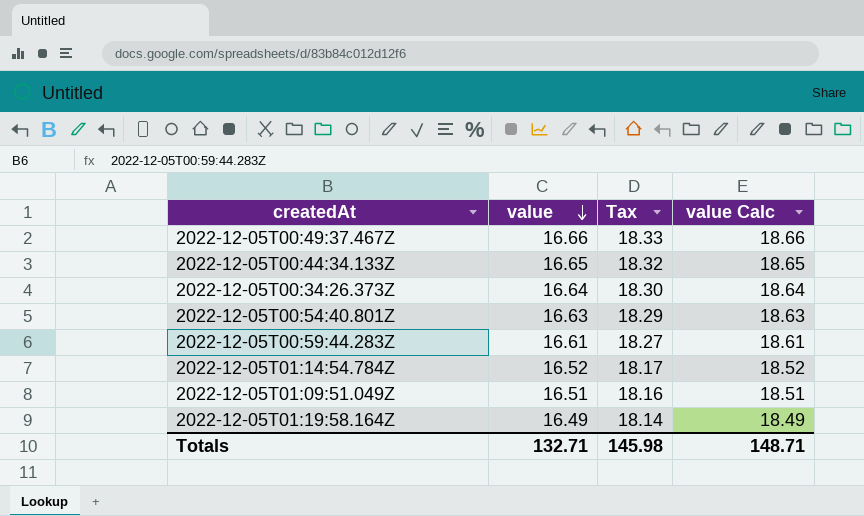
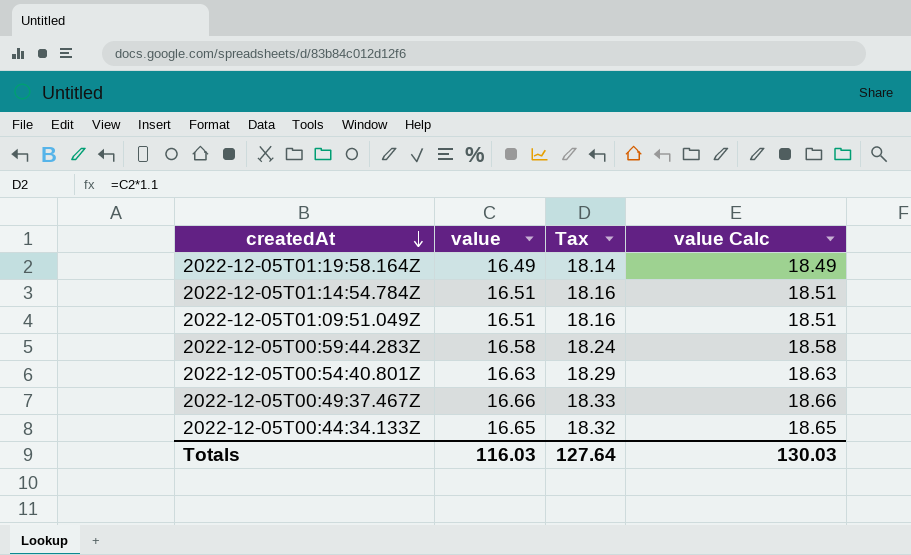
row order: value descending -> createdAt descending
row 2022-12-05T00:34:26.373Z: 16.64 | 18.30 | 18.64 -> none
2022-12-05T01:14:54.784Z | value: 16.52 -> 16.51
2022-12-05T01:14:54.784Z | Tax: 18.17 -> 18.16
2022-12-05T01:14:54.784Z | value Calc: 18.52 -> 18.51
2022-12-05T00:59:44.283Z | value: 16.61 -> 16.58
2022-12-05T00:59:44.283Z | Tax: 18.27 -> 18.24
2022-12-05T00:59:44.283Z | value Calc: 18.61 -> 18.58
Totals | value: 132.71 -> 116.03
Totals | Tax: 145.98 -> 127.64
Totals | value Calc: 148.71 -> 130.03

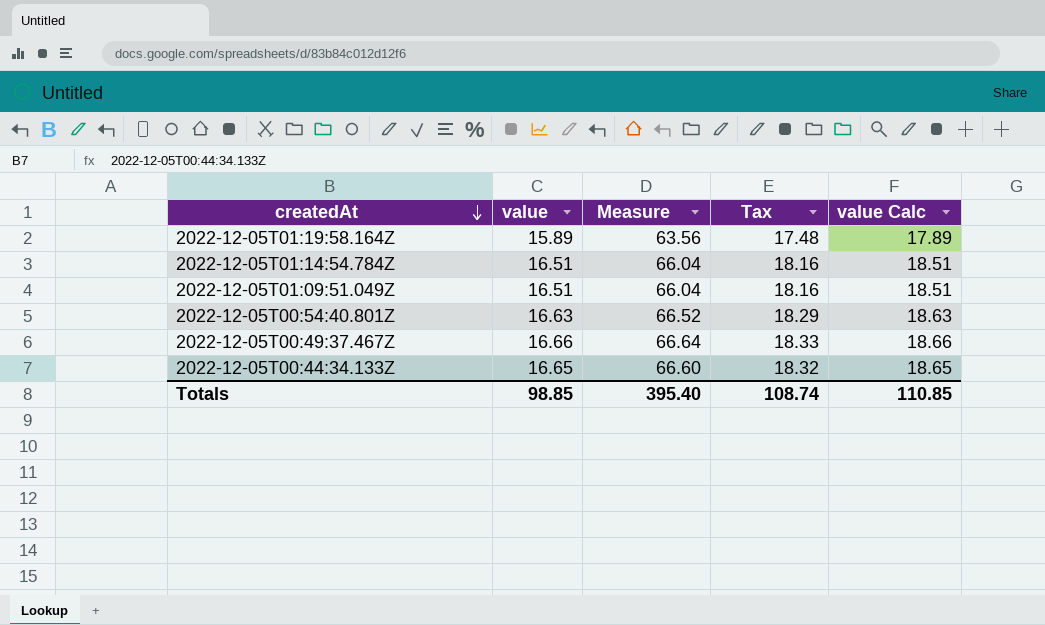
column Measure | formula: none -> [value] * 4
row 2022-12-05T00:59:44.283Z: 16.58 | 18.24 | 18.58 -> none
2022-12-05T01:19:58.164Z | value: 16.49 -> 15.89
2022-12-05T01:19:58.164Z | Tax: 18.14 -> 17.48
2022-12-05T01:19:58.164Z | value Calc: 18.49 -> 17.89
Totals | value: 116.03 -> 98.85
Totals | Tax: 127.64 -> 108.74
Totals | value Calc: 130.03 -> 110.85

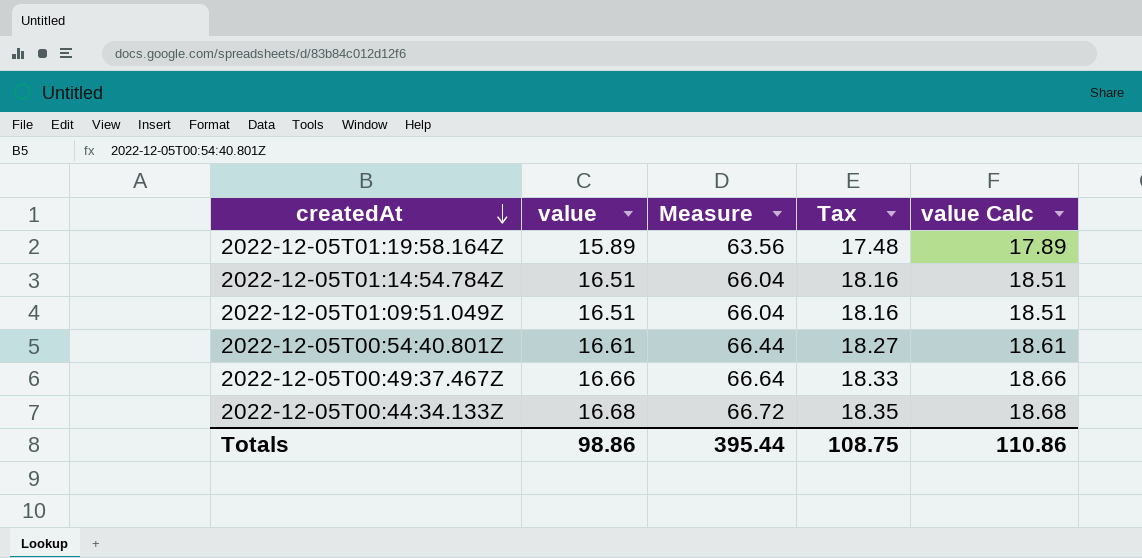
2022-12-05T00:54:40.801Z | value: 16.63 -> 16.61
2022-12-05T00:54:40.801Z | Measure: 66.52 -> 66.44
2022-12-05T00:54:40.801Z | Tax: 18.29 -> 18.27
2022-12-05T00:54:40.801Z | value Calc: 18.63 -> 18.61
2022-12-05T00:44:34.133Z | value: 16.65 -> 16.68
2022-12-05T00:44:34.133Z | Measure: 66.60 -> 66.72
2022-12-05T00:44:34.133Z | Tax: 18.32 -> 18.35
2022-12-05T00:44:34.133Z | value Calc: 18.65 -> 18.68
Totals | value: 98.85 -> 98.86
Totals | Measure: 395.40 -> 395.44
Totals | Tax: 108.74 -> 108.75
Totals | value Calc: 110.85 -> 110.86

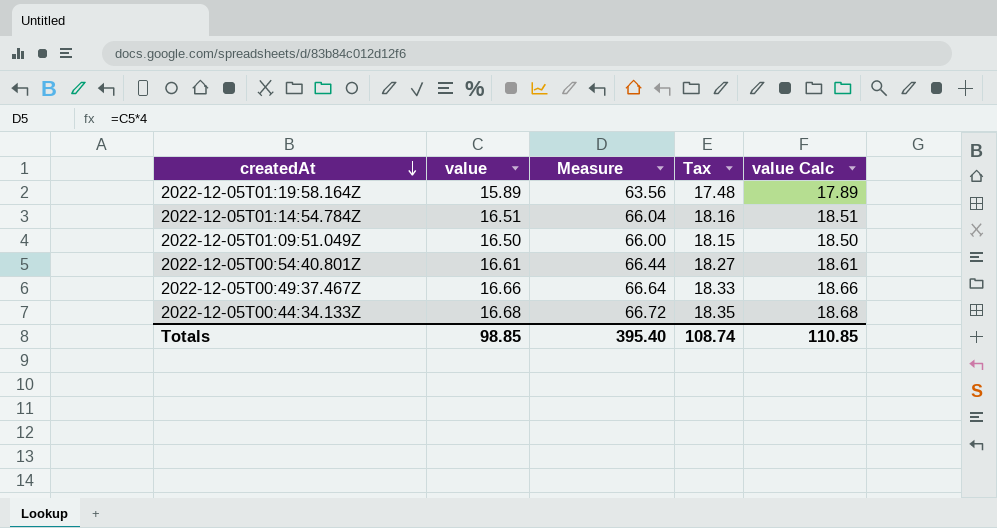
2022-12-05T01:09:51.049Z | value: 16.51 -> 16.50
2022-12-05T01:09:51.049Z | Measure: 66.04 -> 66.00
2022-12-05T01:09:51.049Z | Tax: 18.16 -> 18.15
2022-12-05T01:09:51.049Z | value Calc: 18.51 -> 18.50
Totals | value: 98.86 -> 98.85
Totals | Measure: 395.44 -> 395.40
Totals | Tax: 108.75 -> 108.74
Totals | value Calc: 110.86 -> 110.85

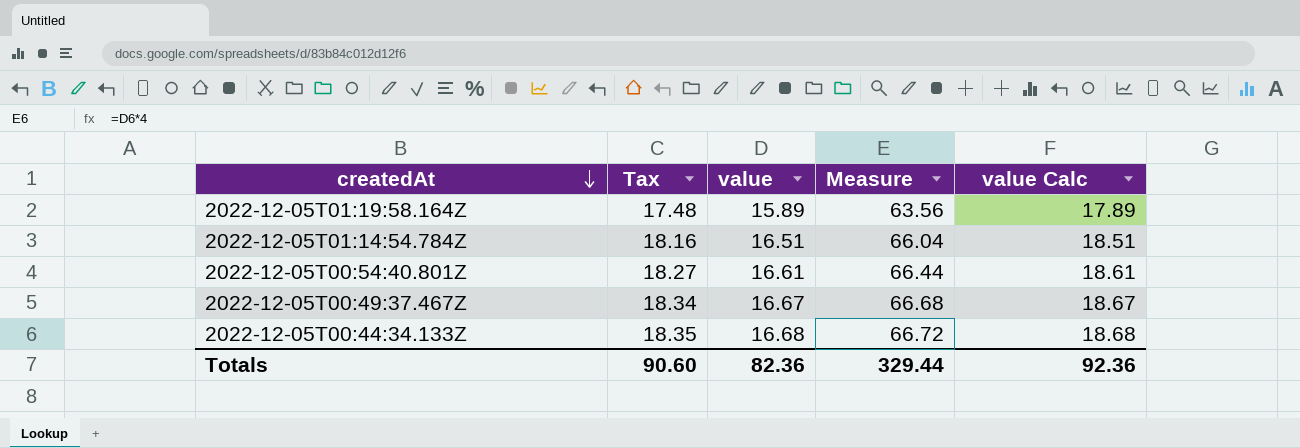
column Tax | position: 4 -> 2
row 2022-12-05T01:09:51.049Z: 16.50 | 66.00 | 18.15 | 18.50 -> none
2022-12-05T00:49:37.467Z | Tax: 18.33 -> 18.34
2022-12-05T00:49:37.467Z | value: 16.66 -> 16.67
2022-12-05T00:49:37.467Z | Measure: 66.64 -> 66.68
2022-12-05T00:49:37.467Z | value Calc: 18.66 -> 18.67
Totals | Tax: 108.74 -> 90.60
Totals | value: 98.85 -> 82.36
Totals | Measure: 395.40 -> 329.44
Totals | value Calc: 110.85 -> 92.36

